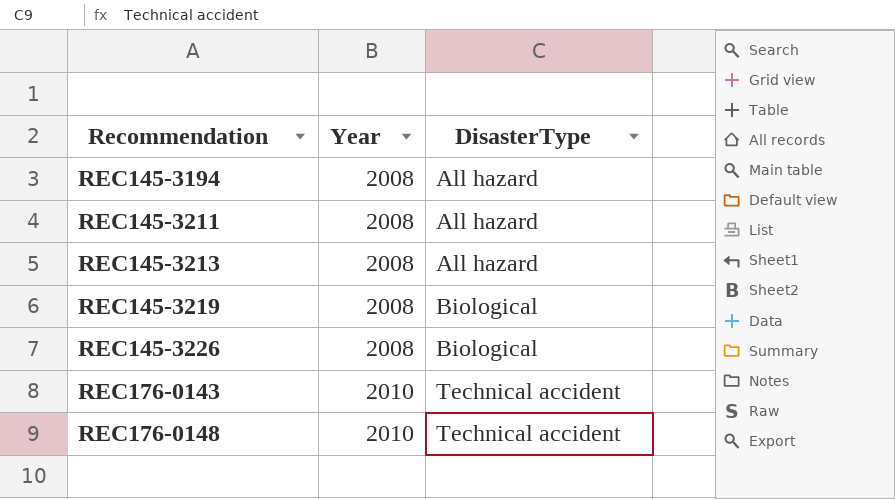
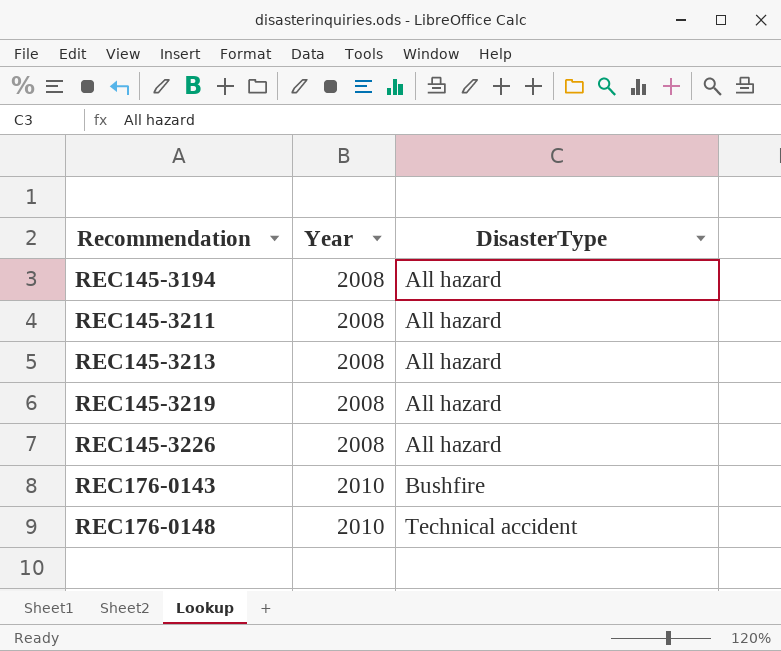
REC145-3219 | DisasterType: Biological -> All hazard
REC145-3226 | DisasterType: Biological -> All hazard
REC176-0143 | DisasterType: Technical accident -> Bushfire

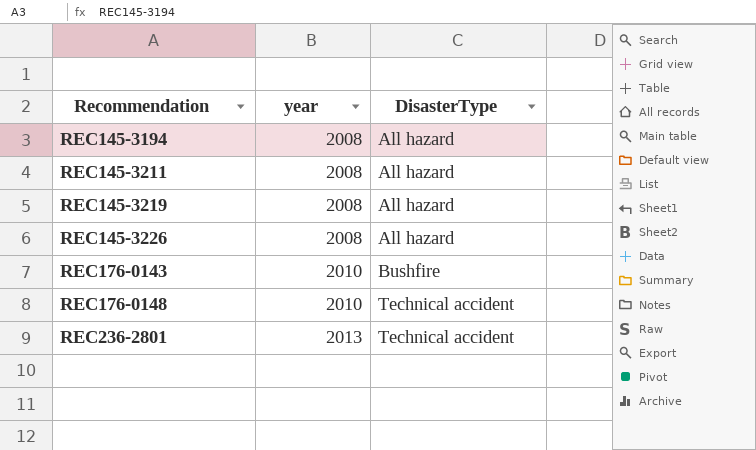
column name: Year -> year
row REC145-3213: 2008 | All hazard -> none
row REC236-2801: none -> 2013 | Technical accident

